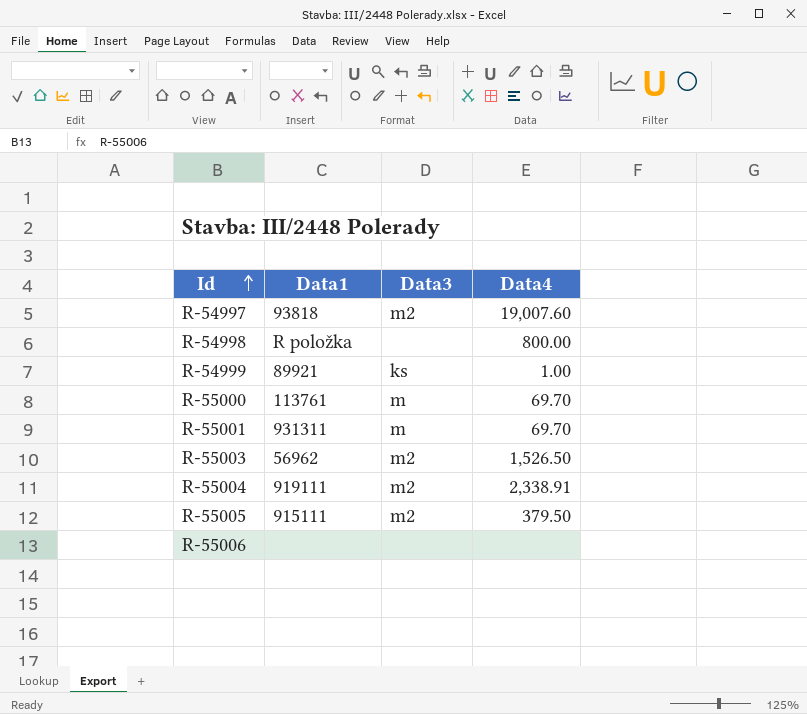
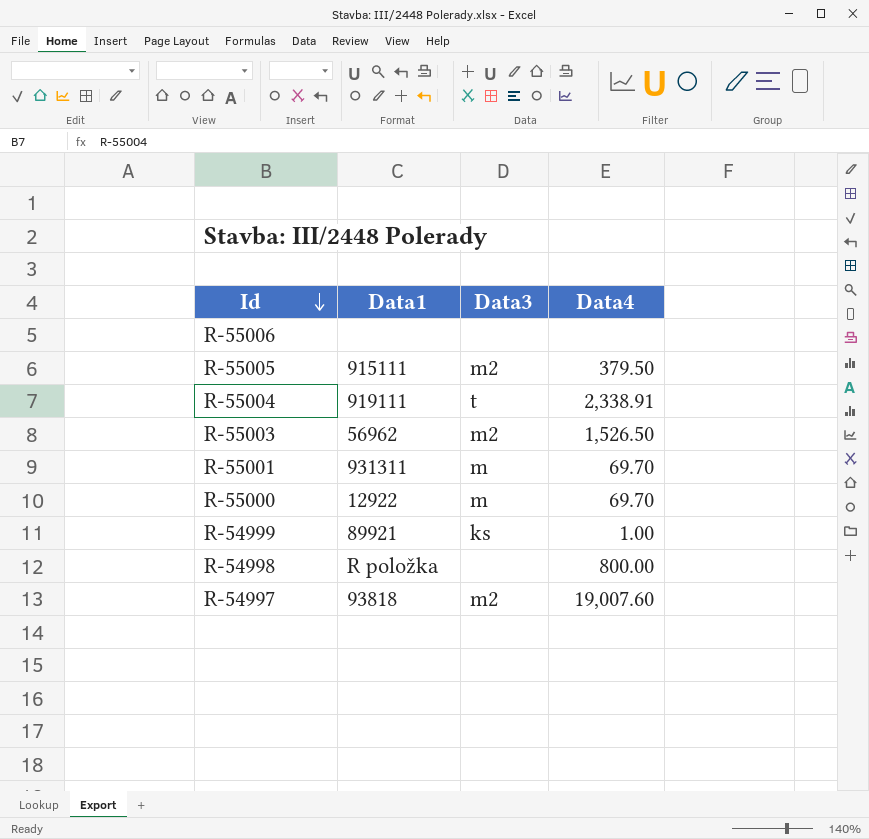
row order: Id ascending -> Id descending
R-55004 | Data3: m2 -> t
R-55000 | Data1: 113761 -> 12922

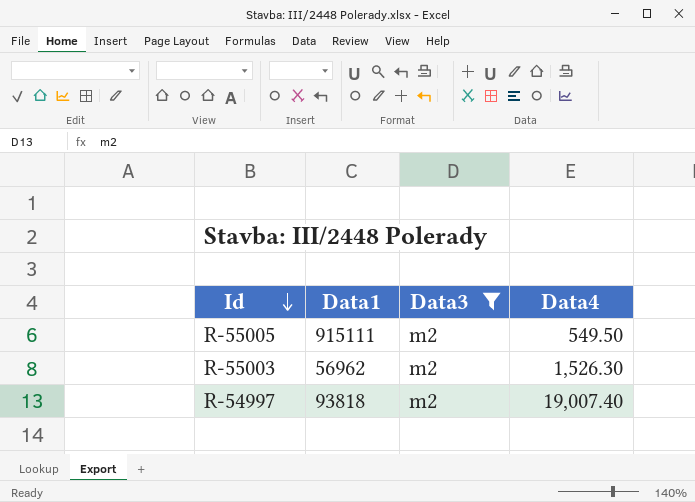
filter: none -> Data3 = m2
R-55005 | Data4: 379.50 -> 549.50
R-55003 | Data4: 1,526.50 -> 1,526.30
R-54997 | Data4: 19,007.60 -> 19,007.40

